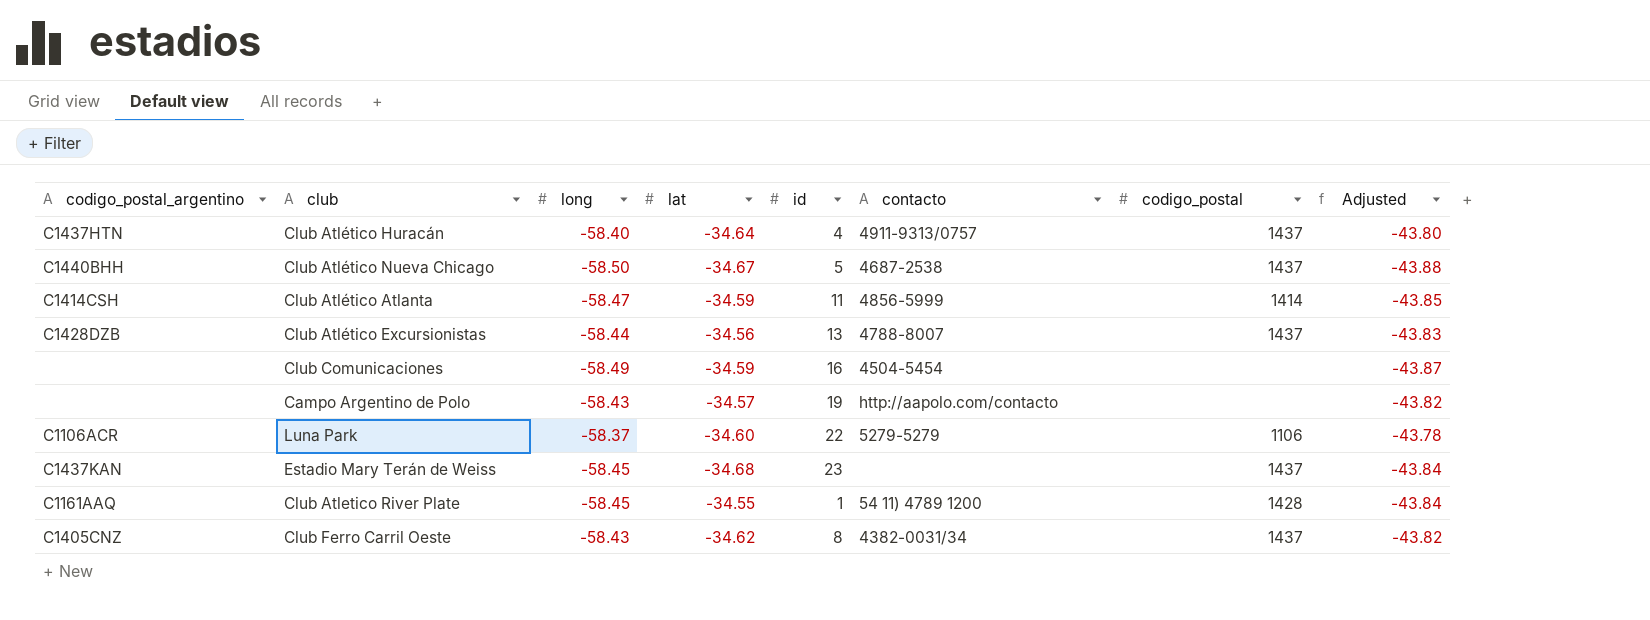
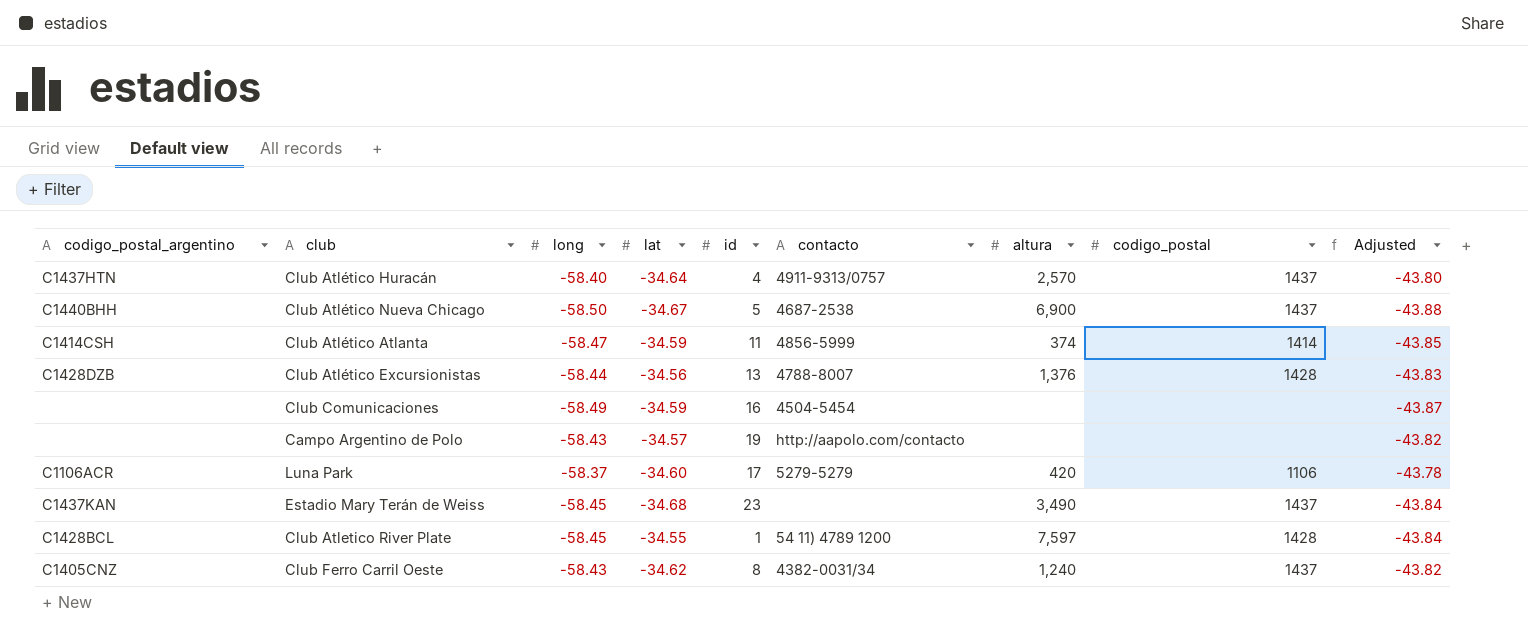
column altura | position: none -> 7
Club Atlético Excursionistas | codigo_postal: 1437 -> 1428
Luna Park | id: 22 -> 17
Club Atletico River Plate | codigo_postal_argentino: C1161AAQ -> C1428BCL

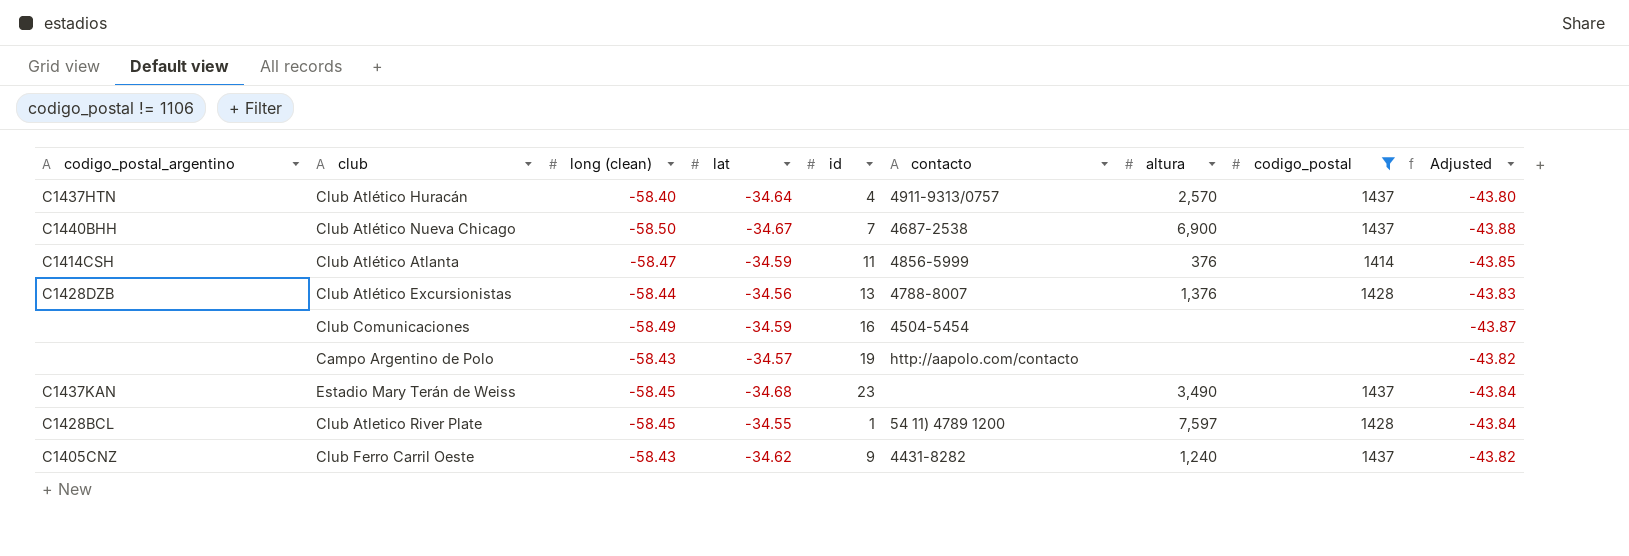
filter: none -> codigo_postal != 1106
column name: long -> long (clean)
Club Atlético Nueva Chicago | id: 5 -> 7
Club Atlético Atlanta | altura: 374 -> 376
Club Ferro Carril Oeste | id: 8 -> 9
Club Ferro Carril Oeste | contacto: 4382-0031/34 -> 4431-8282

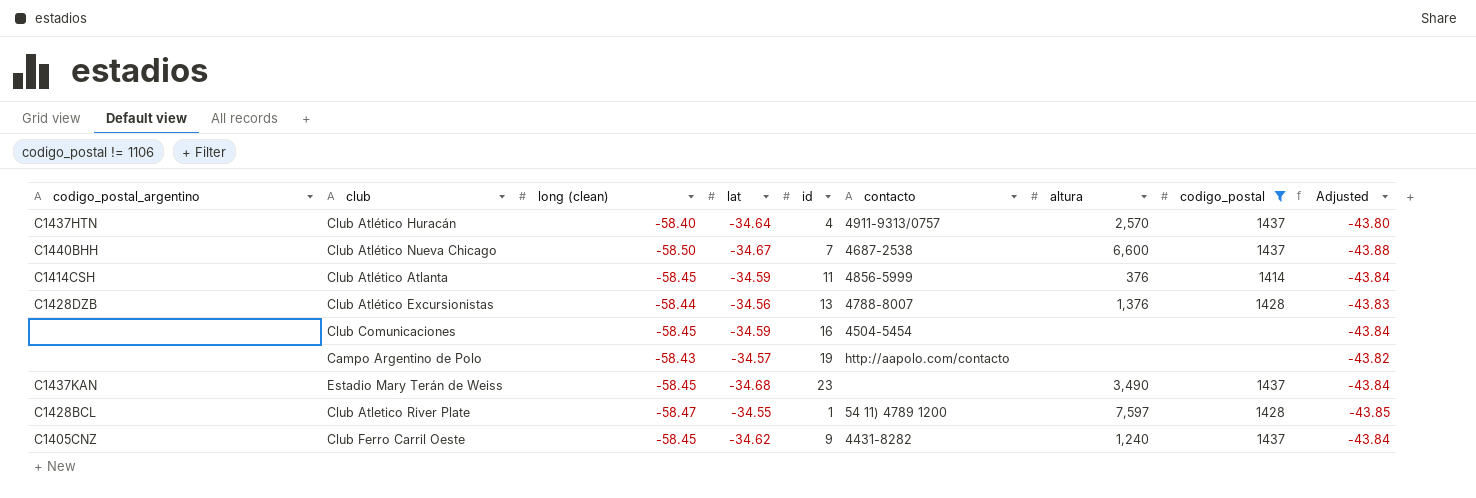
Club Atlético Nueva Chicago | altura: 6,900 -> 6,600
Club Atlético Atlanta | long (clean): -58.47 -> -58.45
Club Atlético Atlanta | Adjusted: -43.85 -> -43.84
Club Comunicaciones | long (clean): -58.49 -> -58.45
Club Comunicaciones | Adjusted: -43.87 -> -43.84
Club Atletico River Plate | long (clean): -58.45 -> -58.47
Club Atletico River Plate | Adjusted: -43.84 -> -43.85
Club Ferro Carril Oeste | long (clean): -58.43 -> -58.45
Club Ferro Carril Oeste | Adjusted: -43.82 -> -43.84

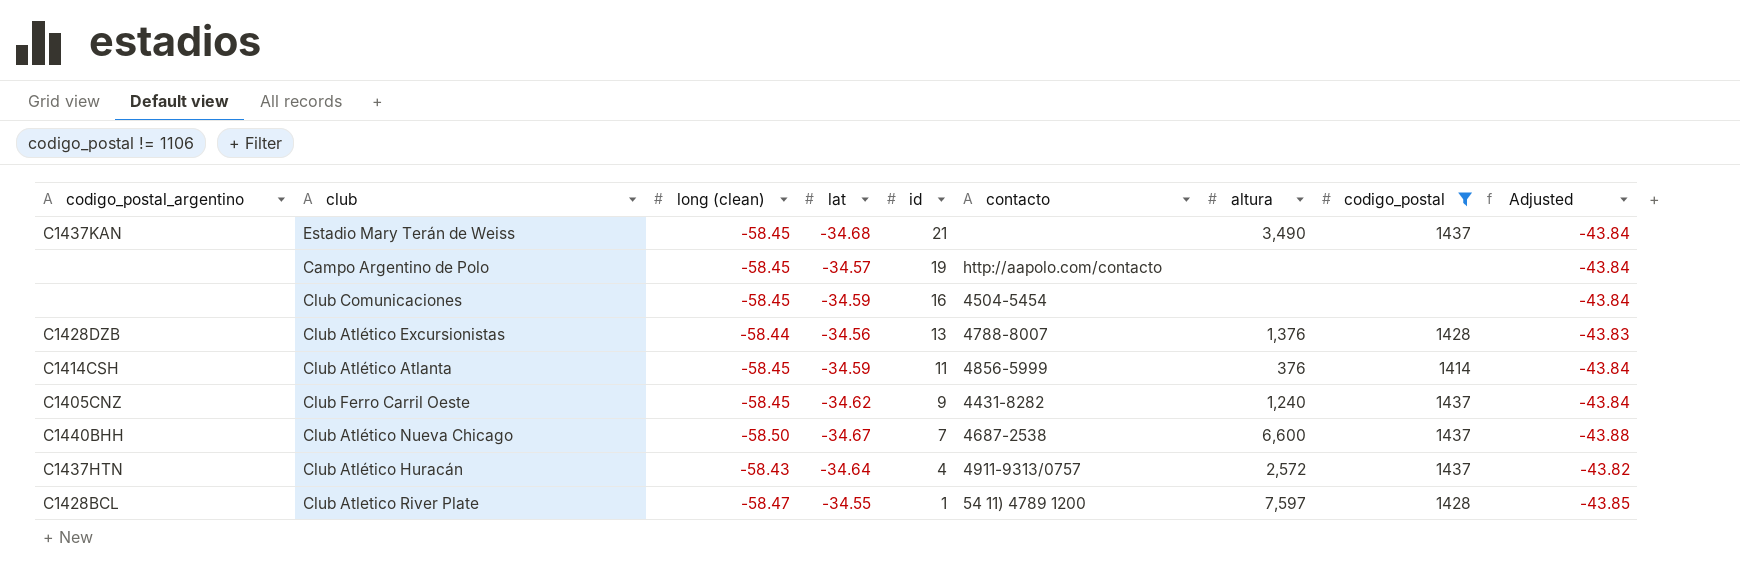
row order: none -> id descending
Estadio Mary Terán de Weiss | id: 23 -> 21
Campo Argentino de Polo | long (clean): -58.43 -> -58.45
Campo Argentino de Polo | Adjusted: -43.82 -> -43.84
Club Atlético Huracán | long (clean): -58.40 -> -58.43
Club Atlético Huracán | altura: 2,570 -> 2,572
Club Atlético Huracán | Adjusted: -43.80 -> -43.82

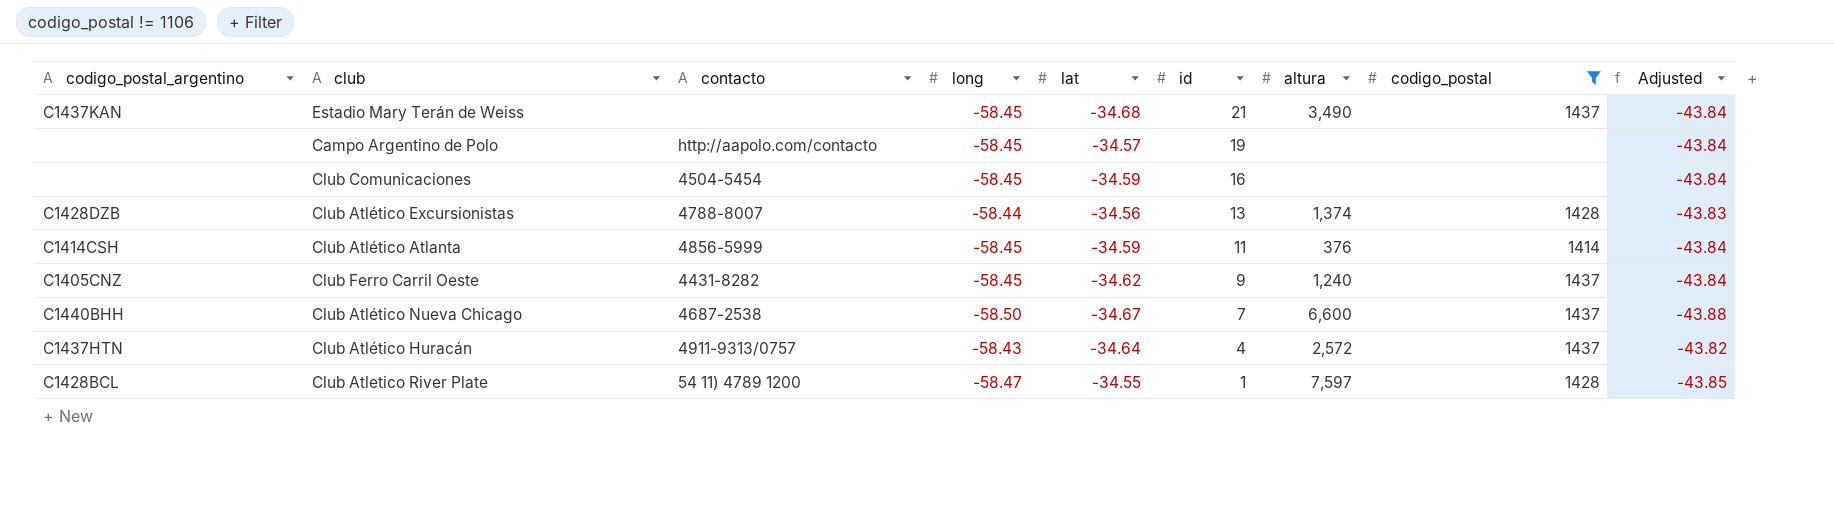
column contacto | position: 6 -> 3
column name: long (clean) -> long
Club Atlético Excursionistas | altura: 1,376 -> 1,374

